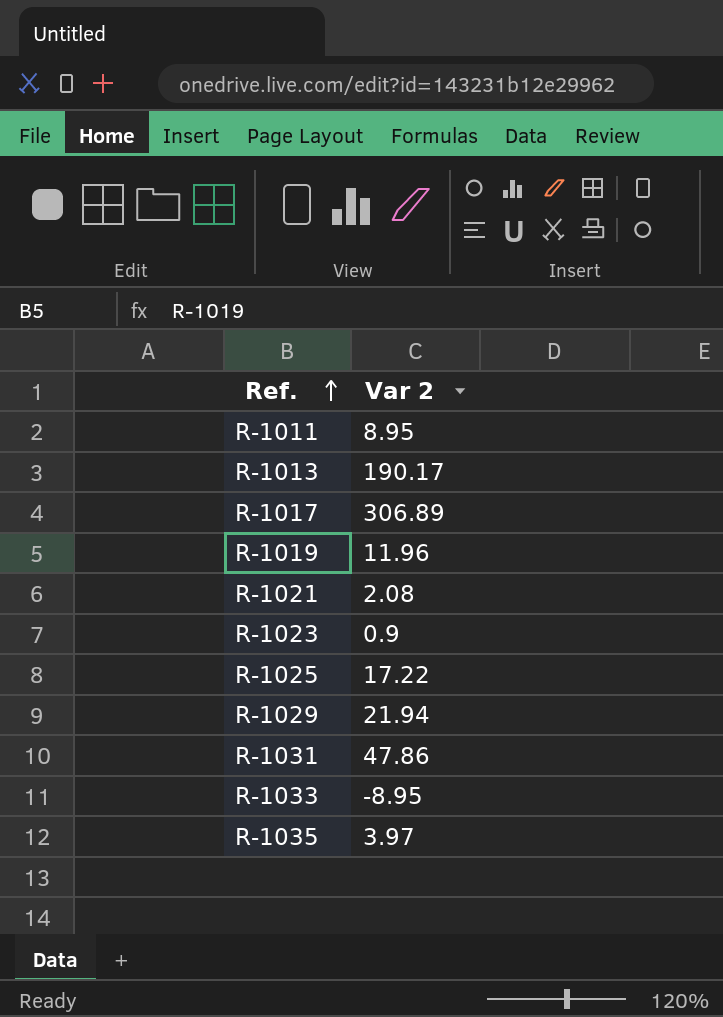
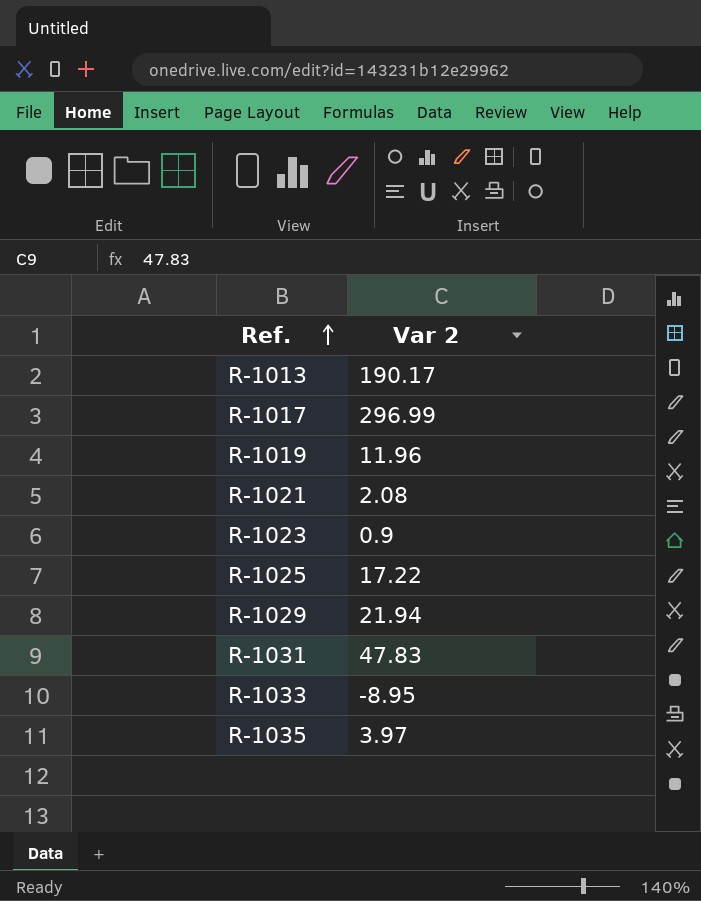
row R-1011: 8.95 -> none
R-1017 | Var 2: 306.89 -> 296.99
R-1031 | Var 2: 47.86 -> 47.83

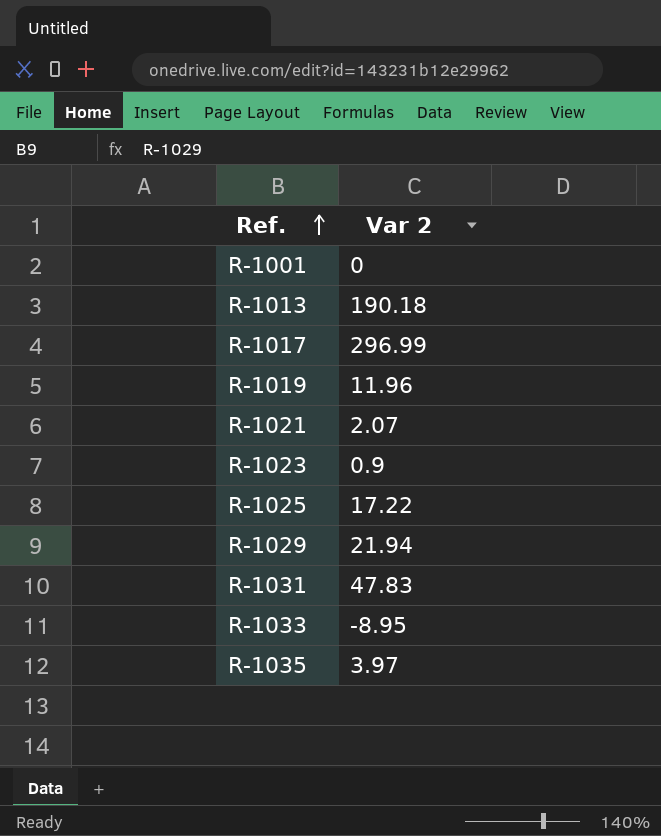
row R-1001: none -> 0
R-1013 | Var 2: 190.17 -> 190.18
R-1021 | Var 2: 2.08 -> 2.07

